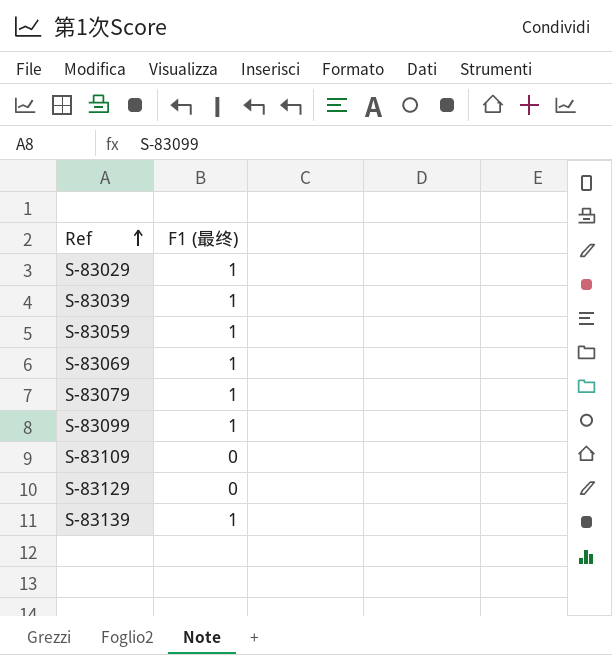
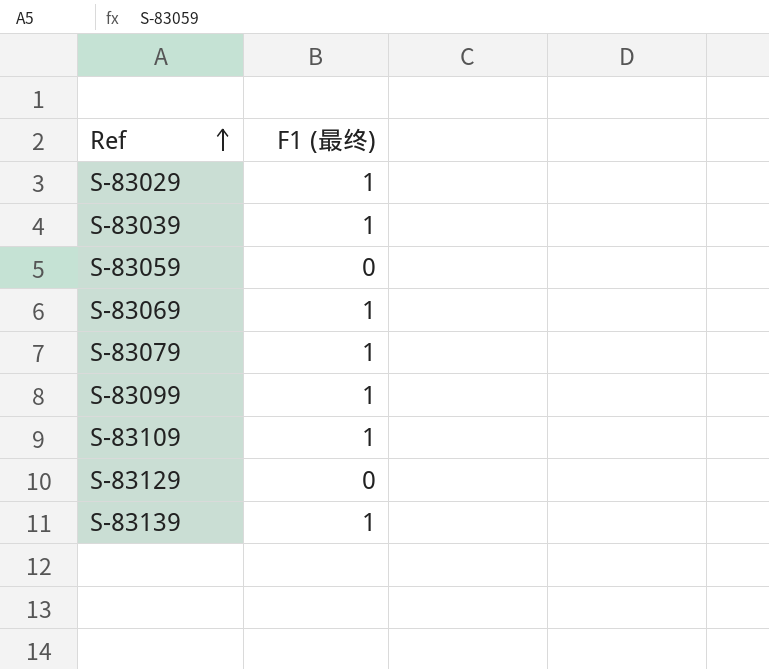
S-83059 | F1 (最终): 1 -> 0
S-83109 | F1 (最终): 0 -> 1

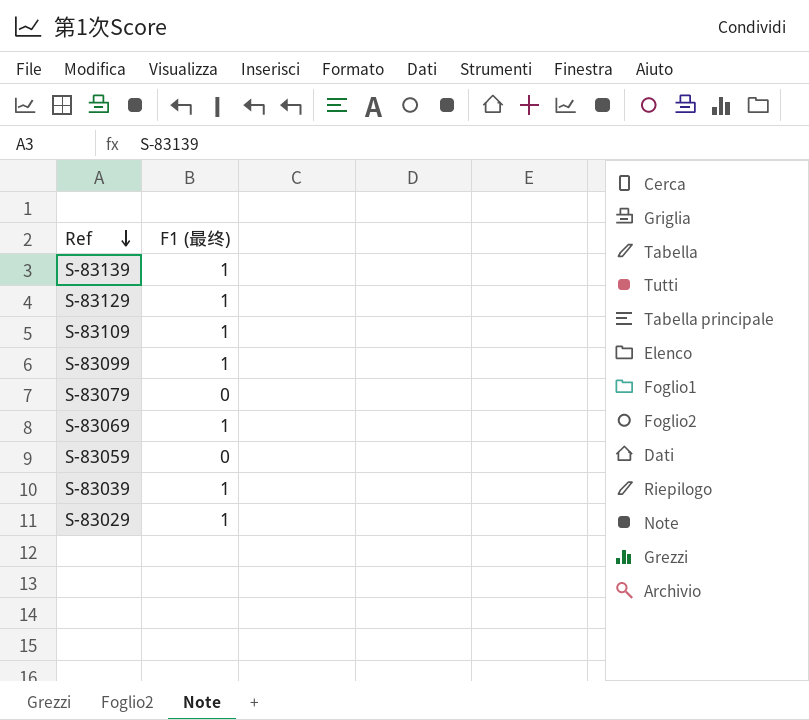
row order: Ref ascending -> Ref descending
S-83129 | F1 (最终): 0 -> 1
S-83079 | F1 (最终): 1 -> 0

